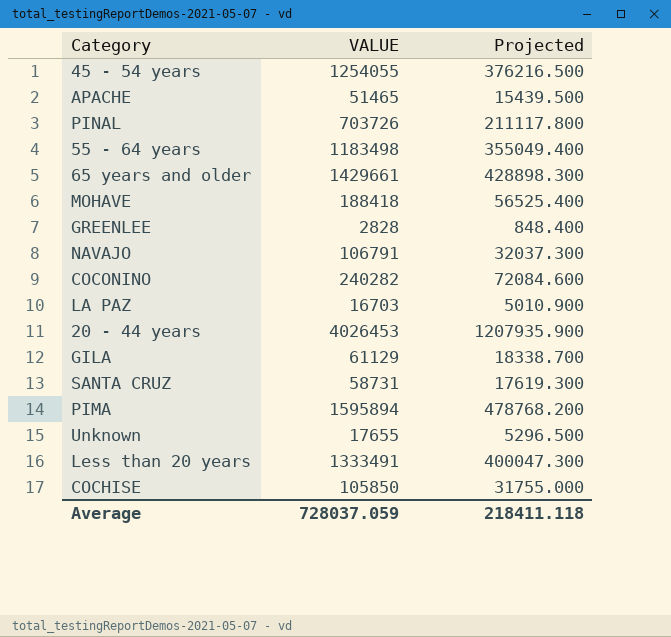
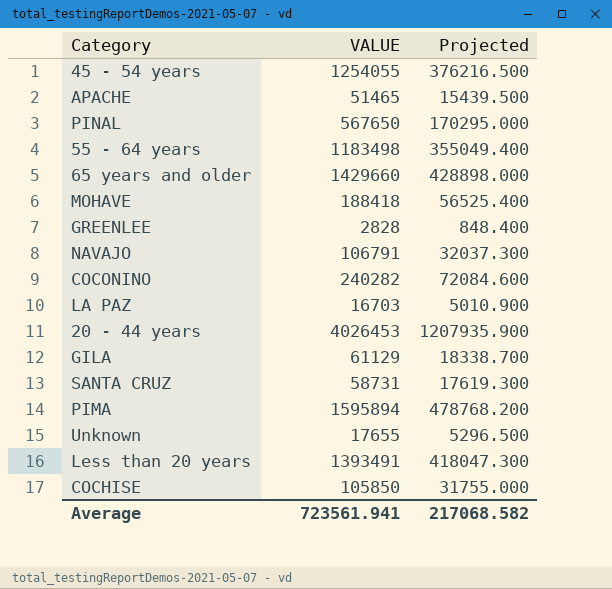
PINAL | VALUE: 703726 -> 567650
PINAL | Projected: 211117.800 -> 170295.000
65 years and older | VALUE: 1429661 -> 1429660
65 years and older | Projected: 428898.300 -> 428898.000
Less than 20 years | VALUE: 1333491 -> 1393491
Less than 20 years | Projected: 400047.300 -> 418047.300
Average | VALUE: 728037.059 -> 723561.941
Average | Projected: 218411.118 -> 217068.582

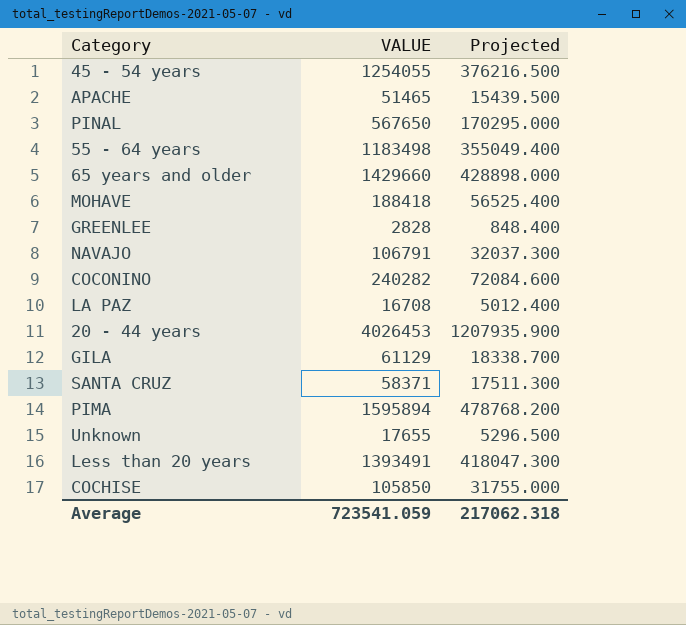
LA PAZ | VALUE: 16703 -> 16708
LA PAZ | Projected: 5010.900 -> 5012.400
SANTA CRUZ | VALUE: 58731 -> 58371
SANTA CRUZ | Projected: 17619.300 -> 17511.300
Average | VALUE: 723561.941 -> 723541.059
Average | Projected: 217068.582 -> 217062.318

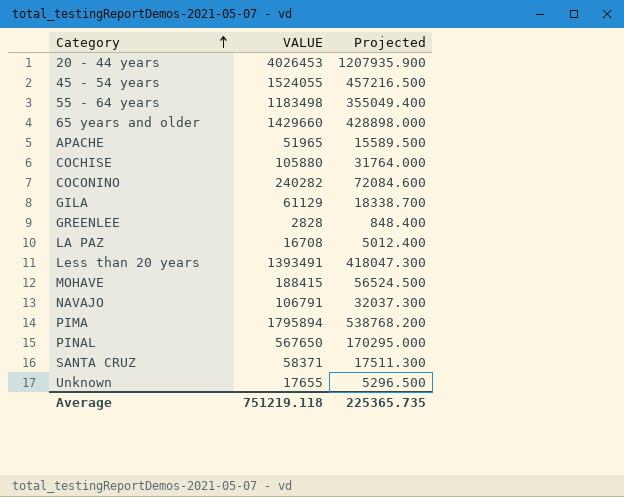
row order: none -> Category ascending
45 - 54 years | VALUE: 1254055 -> 1524055
45 - 54 years | Projected: 376216.500 -> 457216.500
APACHE | VALUE: 51465 -> 51965
APACHE | Projected: 15439.500 -> 15589.500
COCHISE | VALUE: 105850 -> 105880
COCHISE | Projected: 31755.000 -> 31764.000
MOHAVE | VALUE: 188418 -> 188415
MOHAVE | Projected: 56525.400 -> 56524.500
PIMA | VALUE: 1595894 -> 1795894
PIMA | Projected: 478768.200 -> 538768.200
Average | VALUE: 723541.059 -> 751219.118
Average | Projected: 217062.318 -> 225365.735

